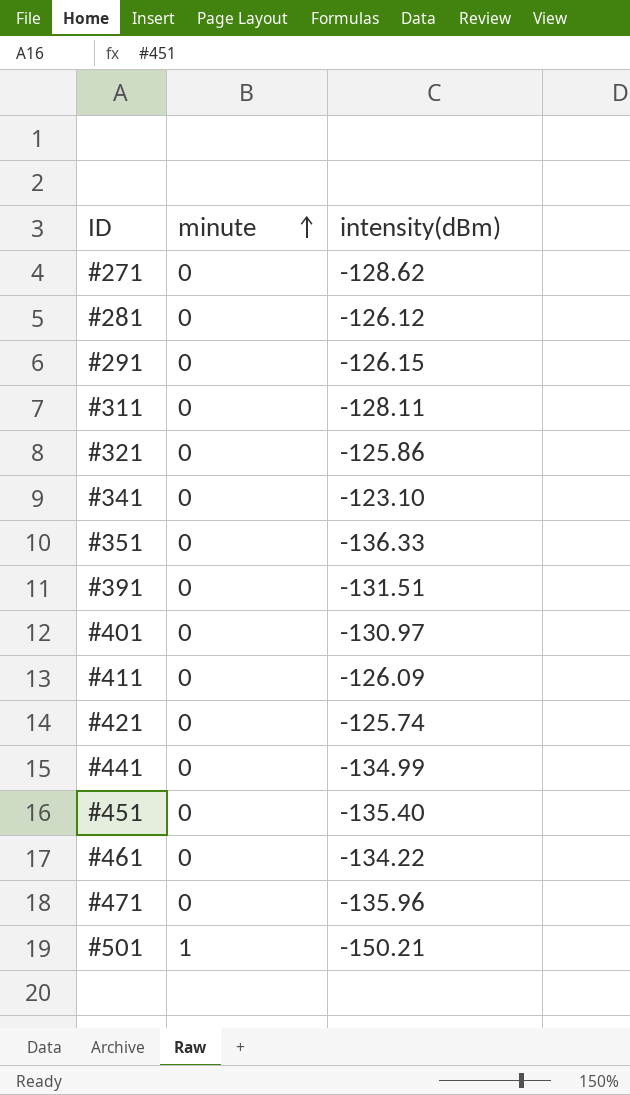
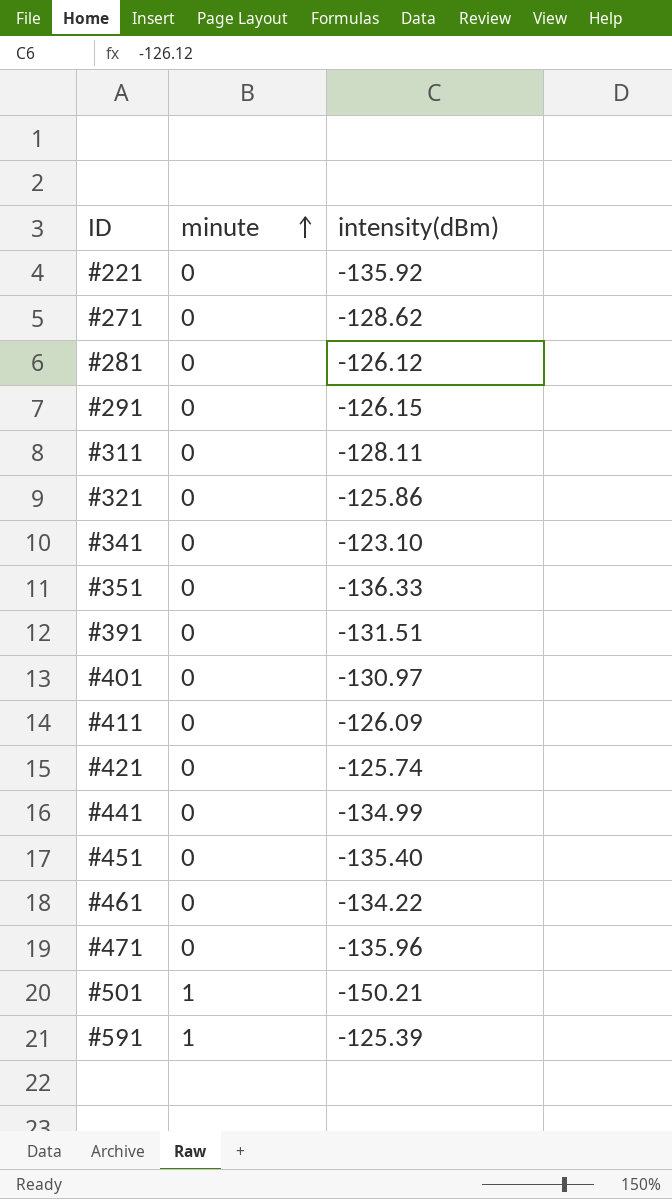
row #221: none -> 0 | -135.92
row #591: none -> 1 | -125.39

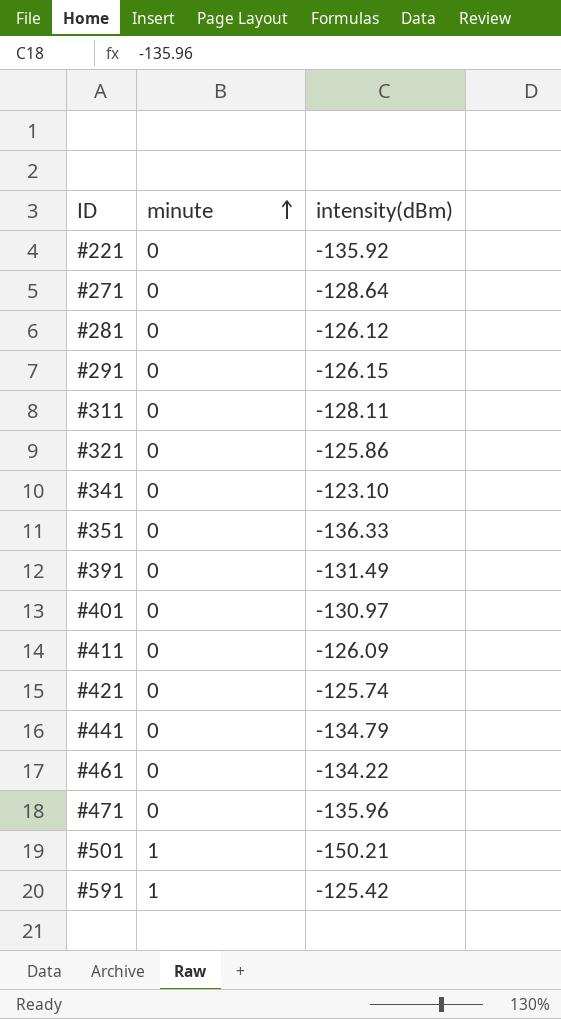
row #451: 0 | -135.40 -> none
#271 | intensity(dBm): -128.62 -> -128.64
#391 | intensity(dBm): -131.51 -> -131.49
#441 | intensity(dBm): -134.99 -> -134.79
#591 | intensity(dBm): -125.39 -> -125.42

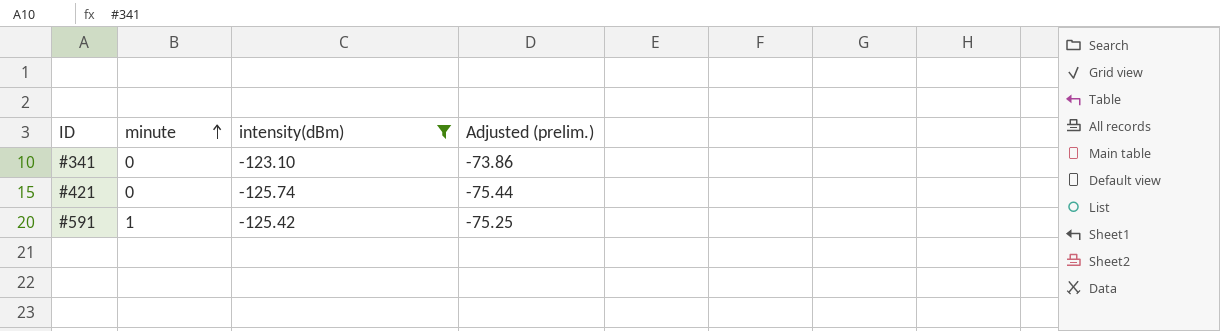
filter: none -> intensity(dBm) >= -125.74
column Adjusted (prelim.) | formula: none -> [intensity(dBm)] * 0.6

